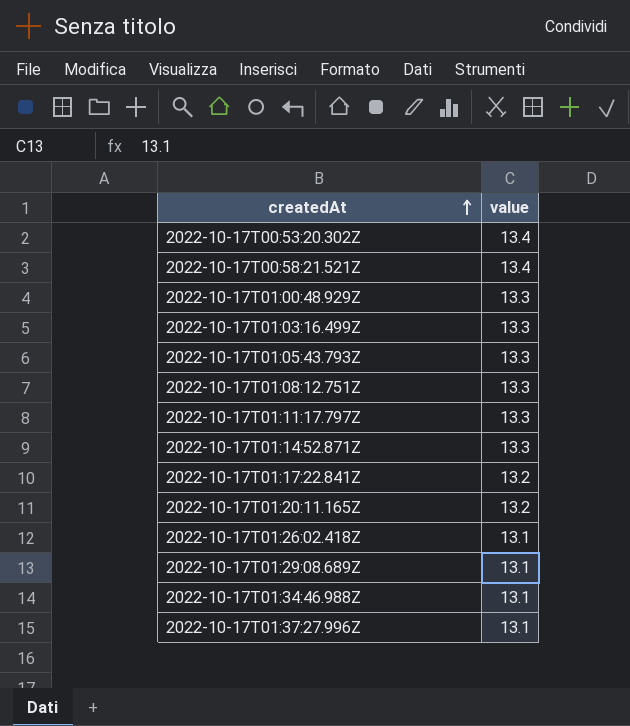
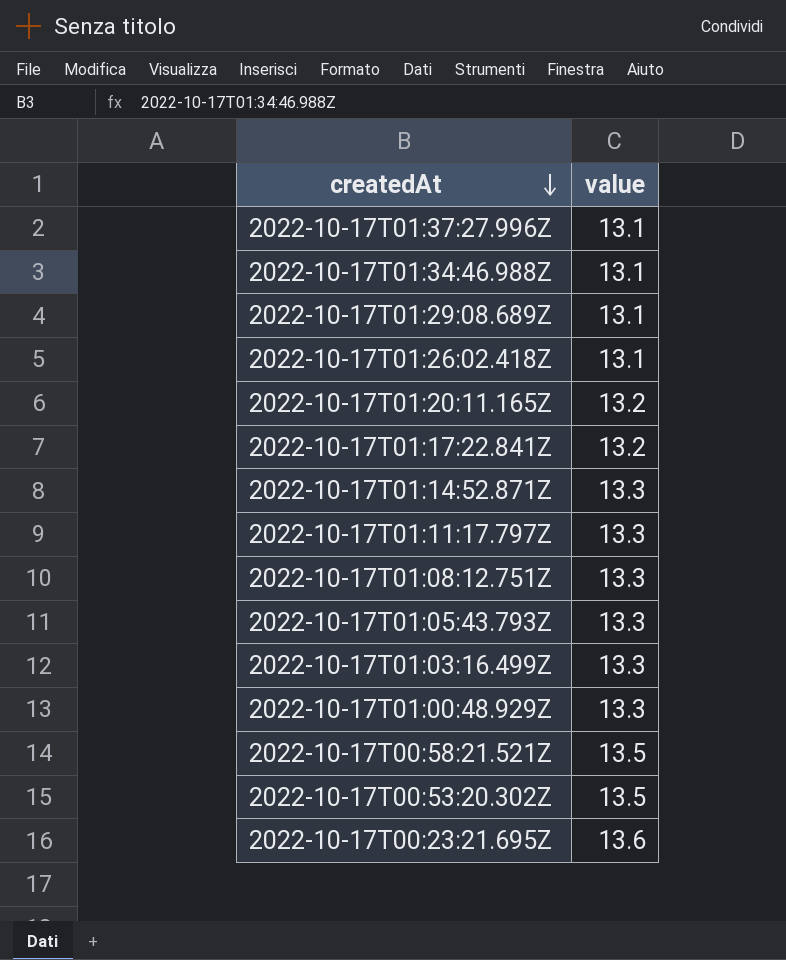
row order: createdAt ascending -> createdAt descending
2022-10-17T00:58:21.521Z | value: 13.4 -> 13.5
2022-10-17T00:53:20.302Z | value: 13.4 -> 13.5
row 2022-10-17T00:23:21.695Z: none -> 13.6

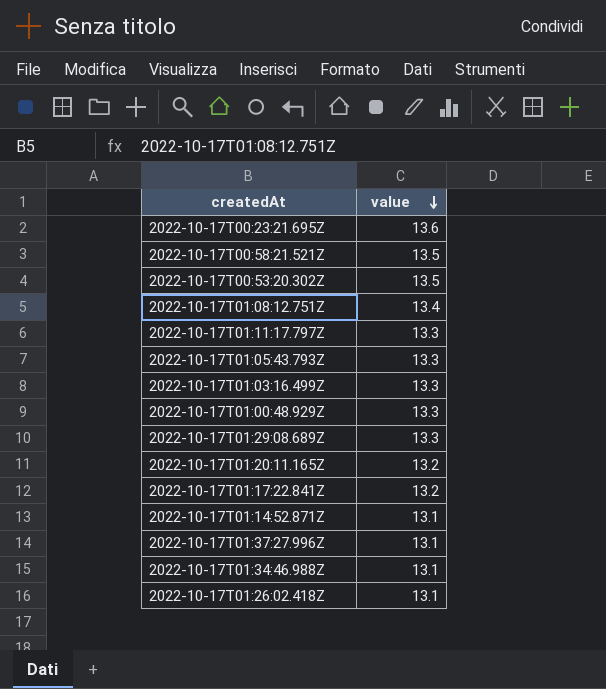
row order: createdAt descending -> value descending
2022-10-17T01:08:12.751Z | value: 13.3 -> 13.4
2022-10-17T01:29:08.689Z | value: 13.1 -> 13.3
2022-10-17T01:14:52.871Z | value: 13.3 -> 13.1

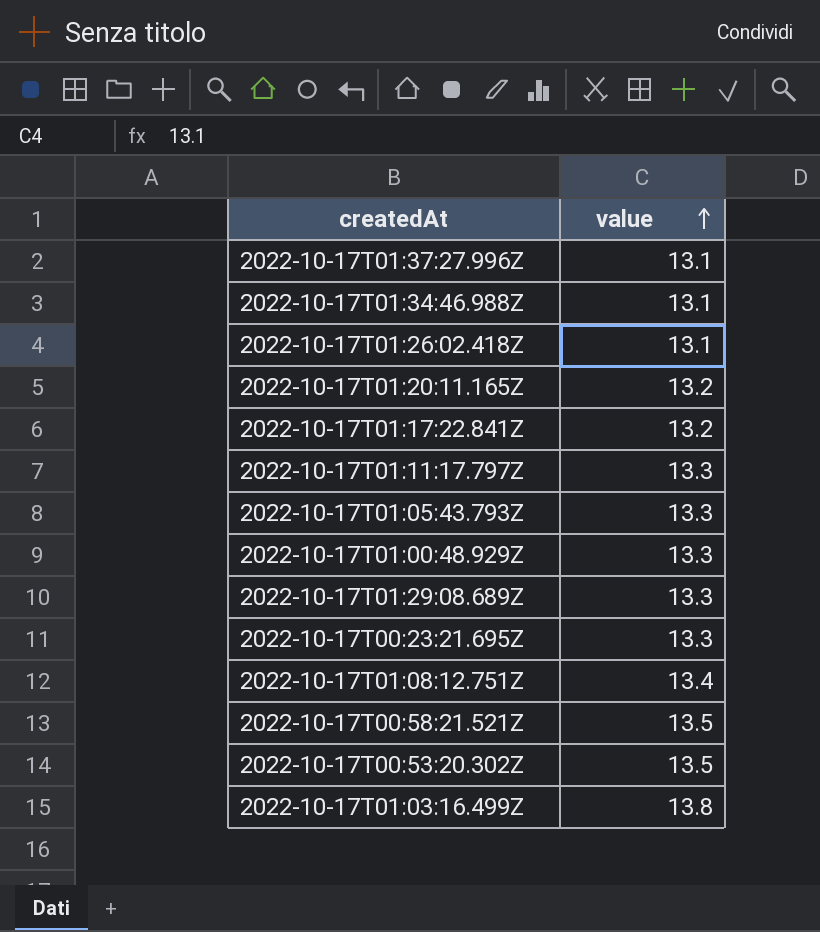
row order: value descending -> value ascending
row 2022-10-17T01:14:52.871Z: 13.1 -> none
2022-10-17T00:23:21.695Z | value: 13.6 -> 13.3
2022-10-17T01:03:16.499Z | value: 13.3 -> 13.8

